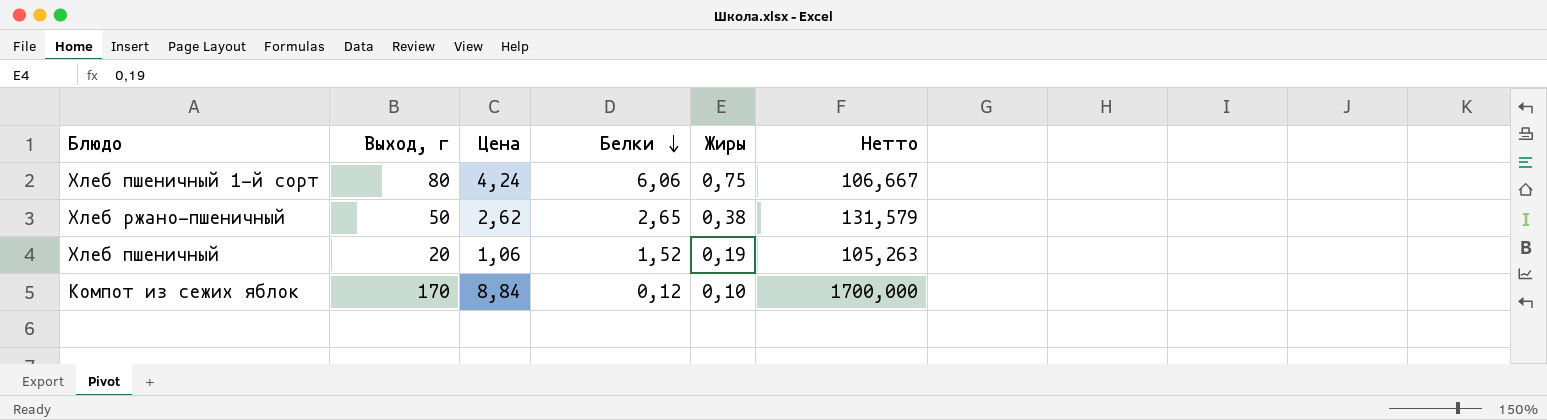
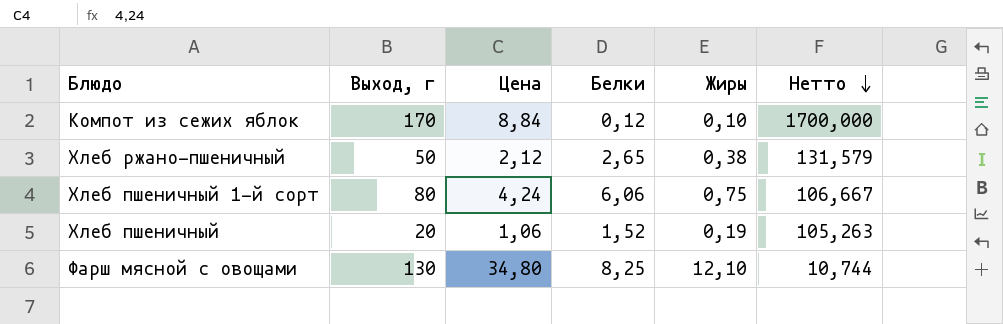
row order: Белки descending -> Нетто descending
Хлеб ржано-пшеничный | Цена: 2,62 -> 2,12
row Фарш мясной с овощами: none -> 130 | 34,80 | 8,25 | 12,10 | 10,744

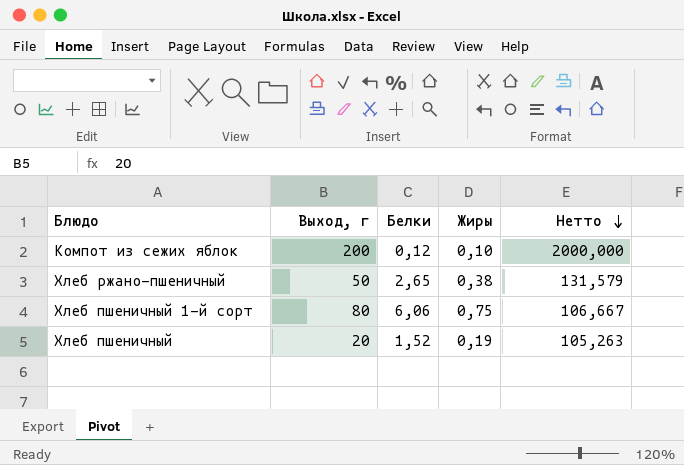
column Цена | position: 3 -> none
row Фарш мясной с овощами: 130 | 34,80 | 8,25 | 12,10 | 10,744 -> none
Компот из сежих яблок | Выход, г: 170 -> 200
Компот из сежих яблок | Нетто: 1700,000 -> 2000,000

